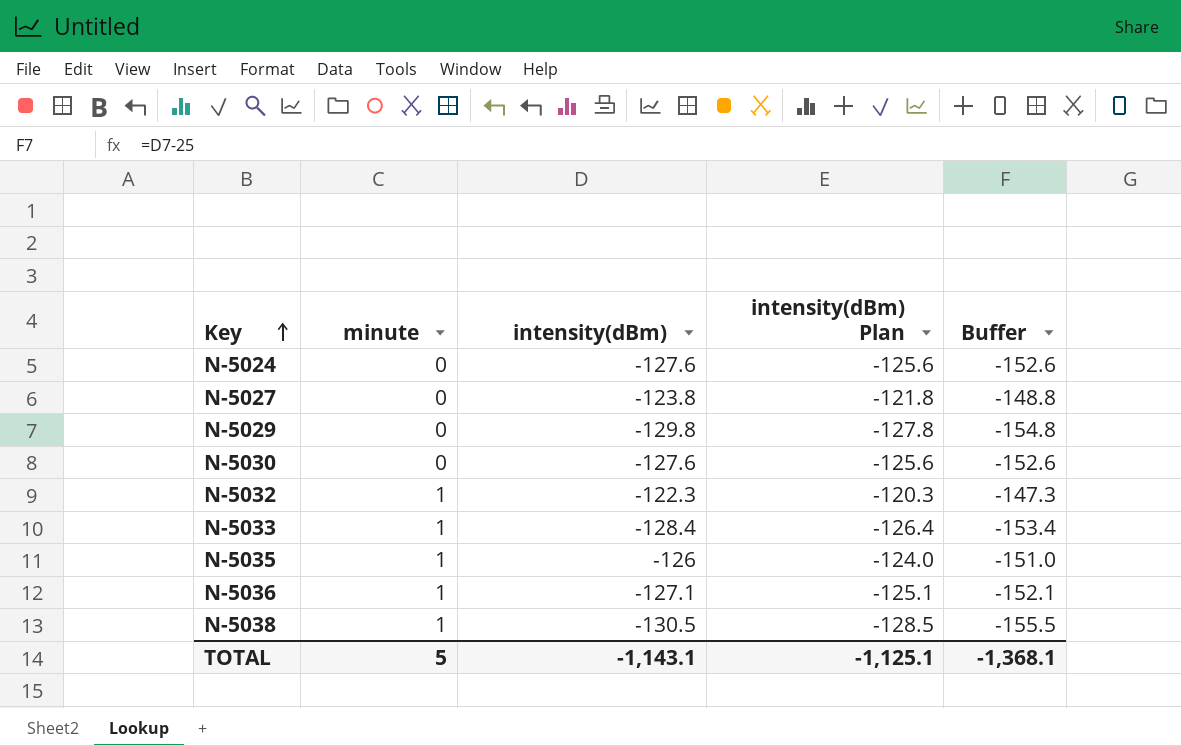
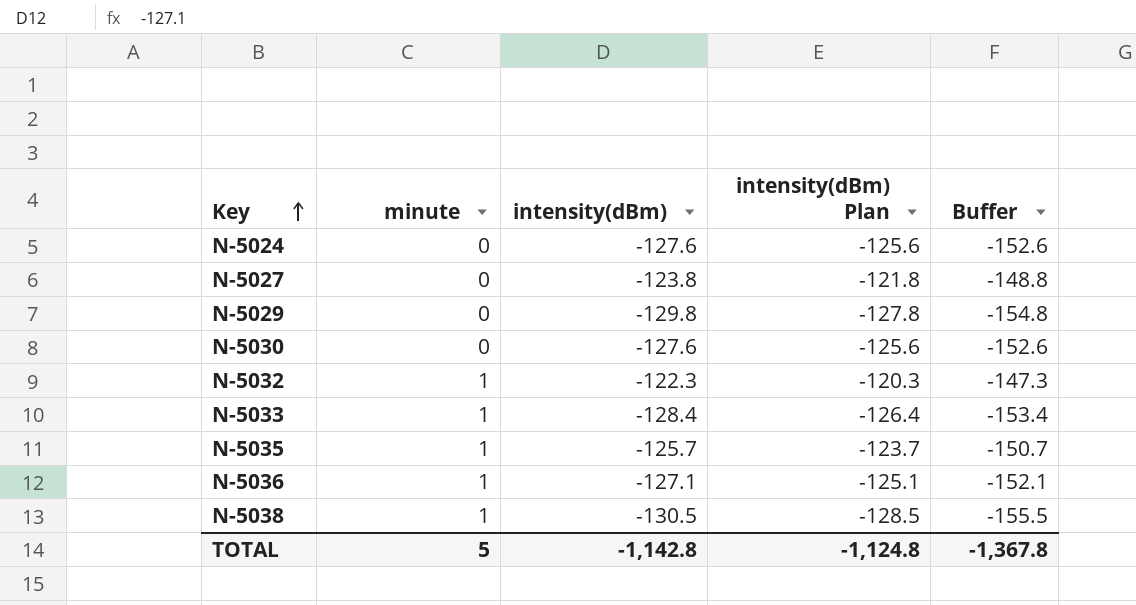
N-5035 | intensity(dBm): -126 -> -125.7
N-5035 | intensity(dBm) Plan: -124.0 -> -123.7
N-5035 | Buffer: -151.0 -> -150.7
TOTAL | intensity(dBm): -1,143.1 -> -1,142.8
TOTAL | intensity(dBm) Plan: -1,125.1 -> -1,124.8
TOTAL | Buffer: -1,368.1 -> -1,367.8

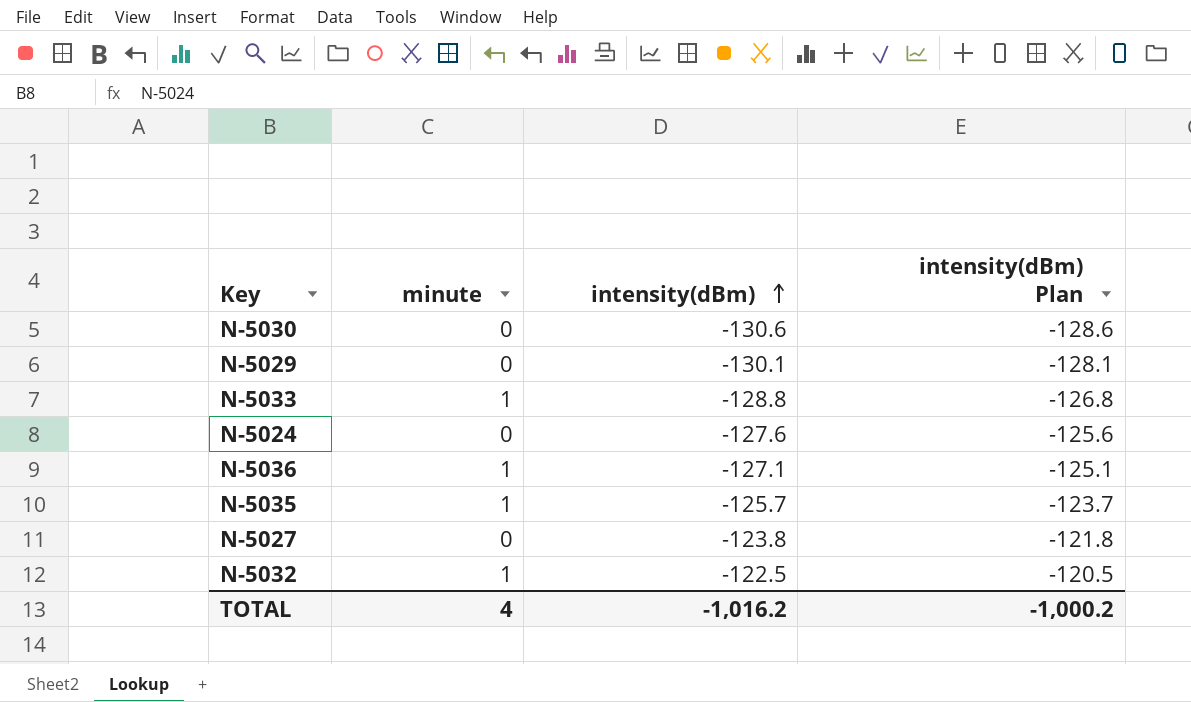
row order: Key ascending -> intensity(dBm) ascending
column Buffer | formula: [intensity(dBm)] - 25 -> none
row N-5038: 1 | -130.5 | -128.5 | -155.5 -> none
N-5030 | intensity(dBm): -127.6 -> -130.6
N-5030 | intensity(dBm) Plan: -125.6 -> -128.6
N-5029 | intensity(dBm): -129.8 -> -130.1
N-5029 | intensity(dBm) Plan: -127.8 -> -128.1
N-5033 | intensity(dBm): -128.4 -> -128.8
N-5033 | intensity(dBm) Plan: -126.4 -> -126.8
N-5032 | intensity(dBm): -122.3 -> -122.5
N-5032 | intensity(dBm) Plan: -120.3 -> -120.5
TOTAL | minute: 5 -> 4
TOTAL | intensity(dBm): -1,142.8 -> -1,016.2
TOTAL | intensity(dBm) Plan: -1,124.8 -> -1,000.2

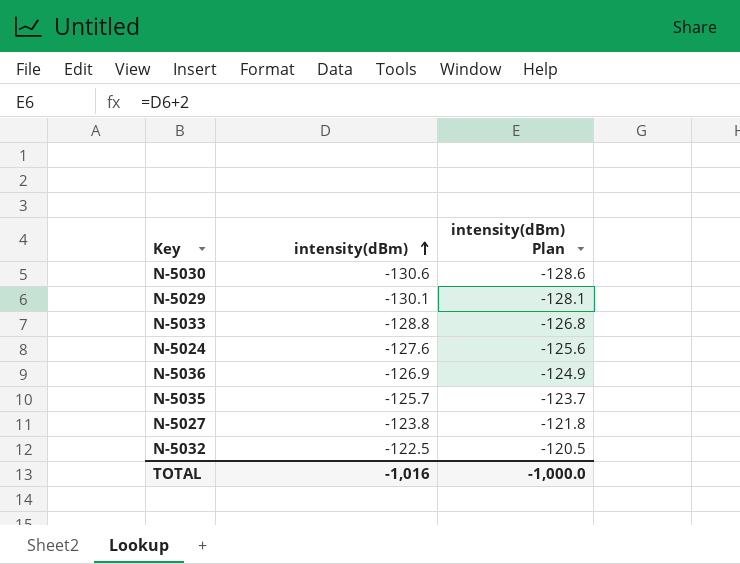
column minute | position: 2 -> none
N-5036 | intensity(dBm): -127.1 -> -126.9
N-5036 | intensity(dBm) Plan: -125.1 -> -124.9
TOTAL | intensity(dBm): -1,016.2 -> -1,016
TOTAL | intensity(dBm) Plan: -1,000.2 -> -1,000.0

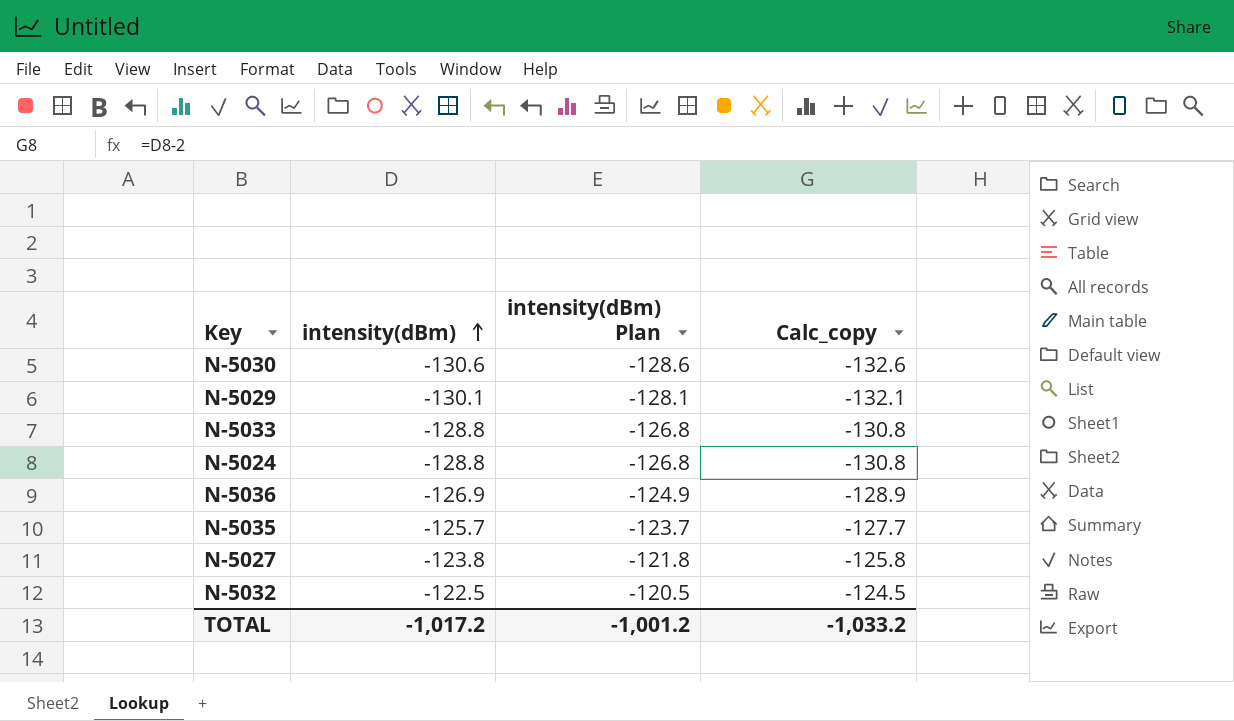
column Calc_copy | formula: none -> [intensity(dBm)] - 2
N-5024 | intensity(dBm): -127.6 -> -128.8
N-5024 | intensity(dBm) Plan: -125.6 -> -126.8
TOTAL | intensity(dBm): -1,016 -> -1,017.2
TOTAL | intensity(dBm) Plan: -1,000.0 -> -1,001.2

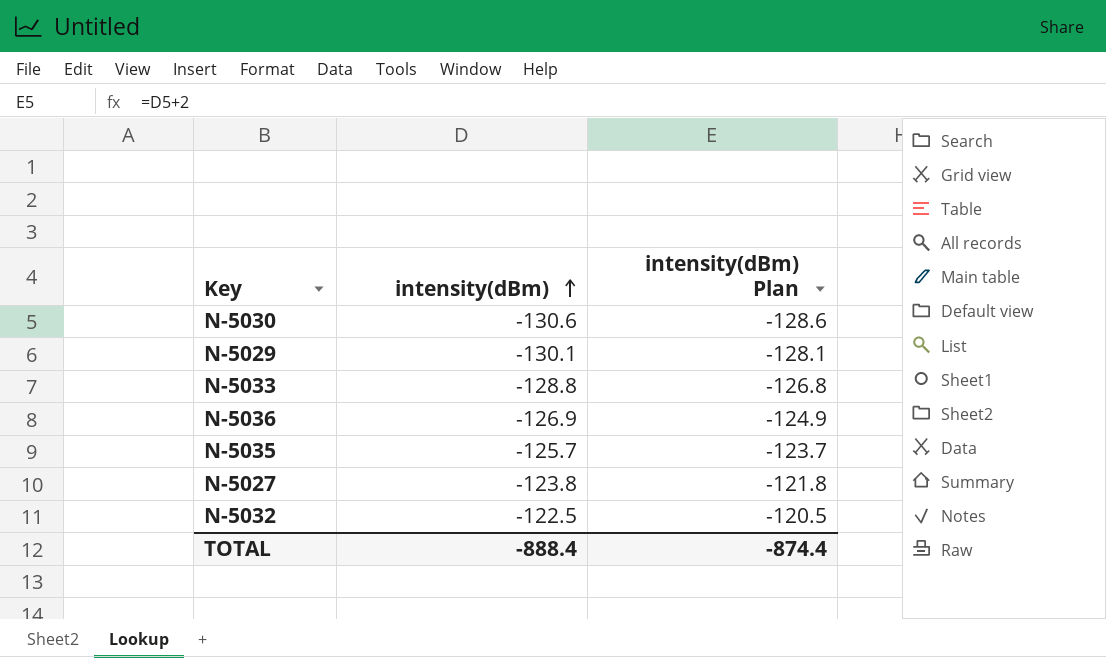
column Calc_copy | formula: [intensity(dBm)] - 2 -> none
row N-5024: -128.8 | -126.8 | -130.8 -> none
TOTAL | intensity(dBm): -1,017.2 -> -888.4
TOTAL | intensity(dBm) Plan: -1,001.2 -> -874.4

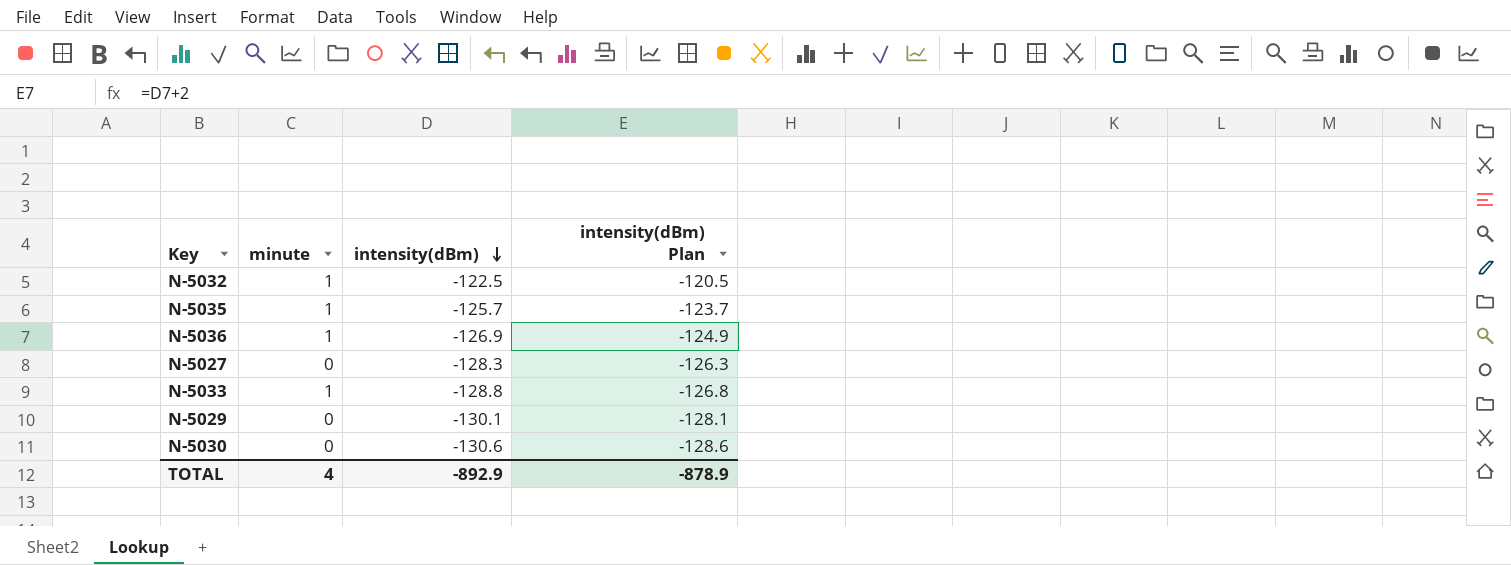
row order: intensity(dBm) ascending -> intensity(dBm) descending
column minute | position: none -> 2
N-5027 | intensity(dBm): -123.8 -> -128.3
N-5027 | intensity(dBm) Plan: -121.8 -> -126.3
TOTAL | intensity(dBm): -888.4 -> -892.9
TOTAL | intensity(dBm) Plan: -874.4 -> -878.9

